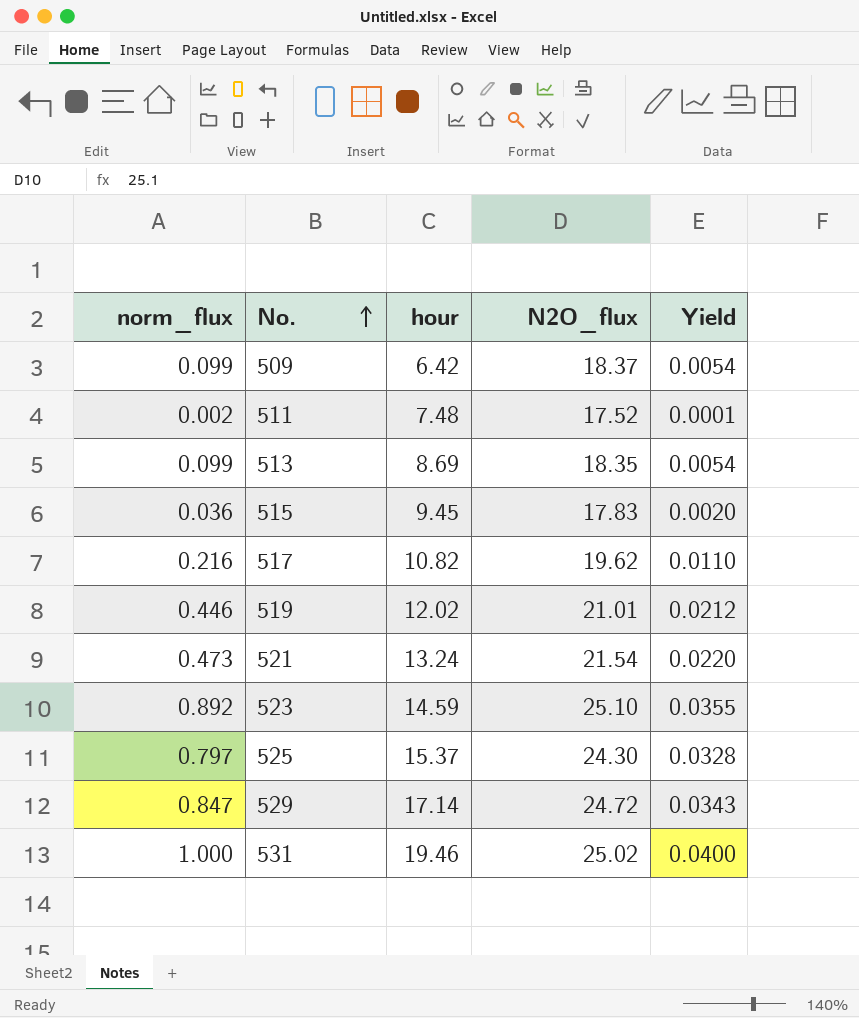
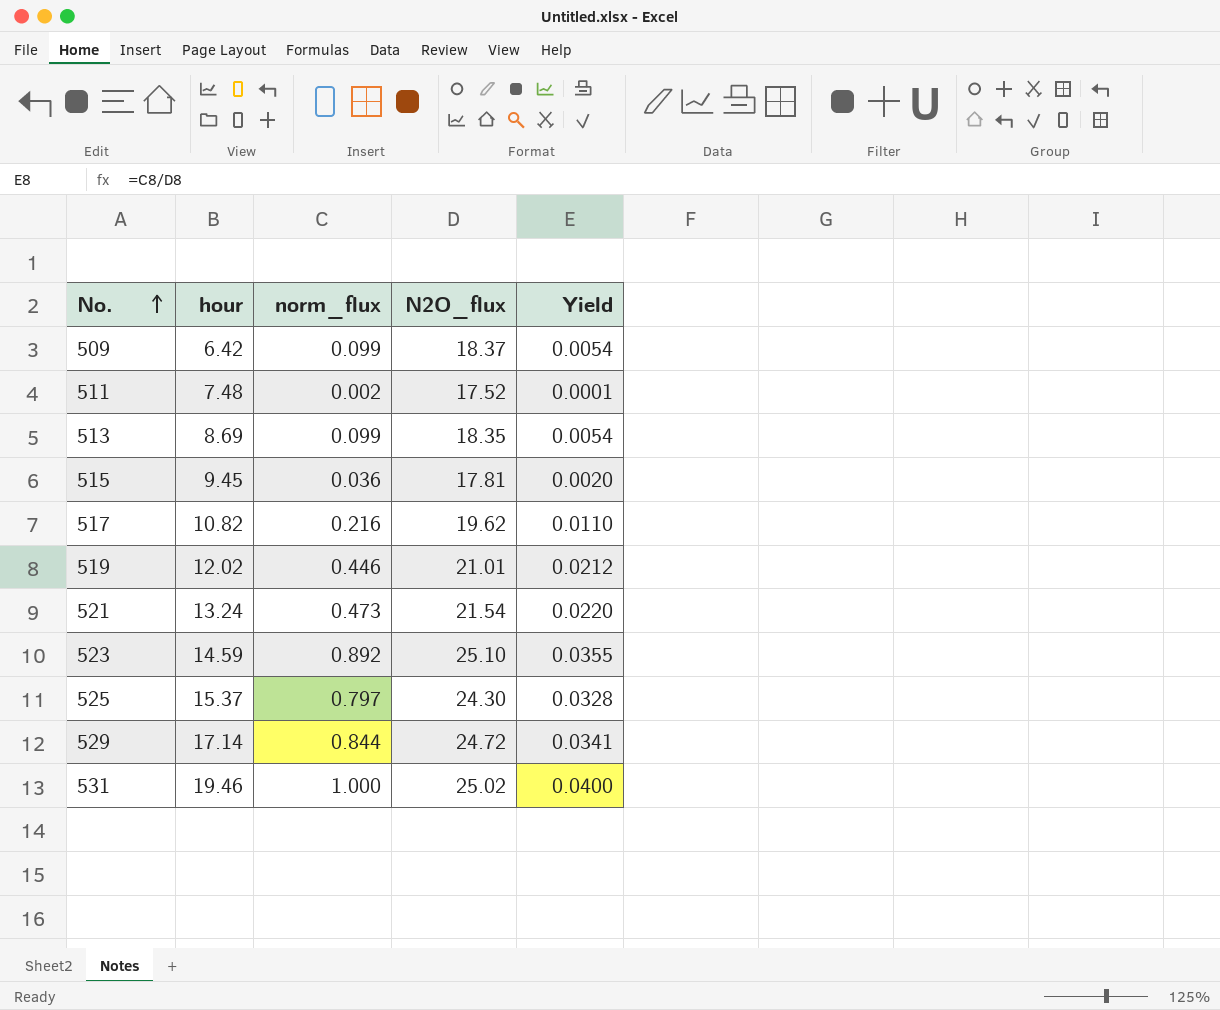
column norm_flux | position: 1 -> 3
515 | N2O_flux: 17.83 -> 17.81
529 | norm_flux: 0.847 -> 0.844
529 | Yield: 0.0343 -> 0.0341

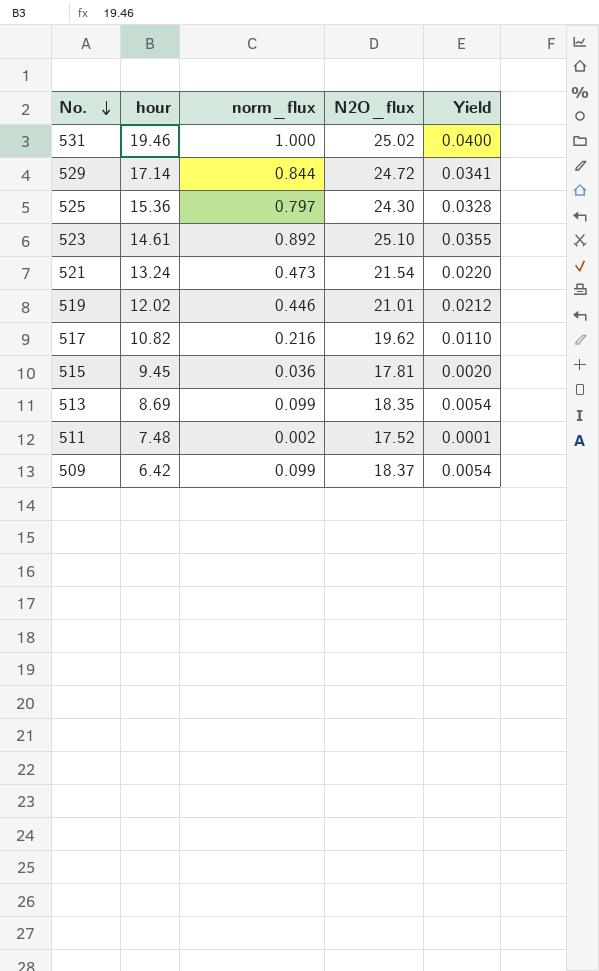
row order: No. ascending -> No. descending
525 | hour: 15.37 -> 15.36
523 | hour: 14.59 -> 14.61

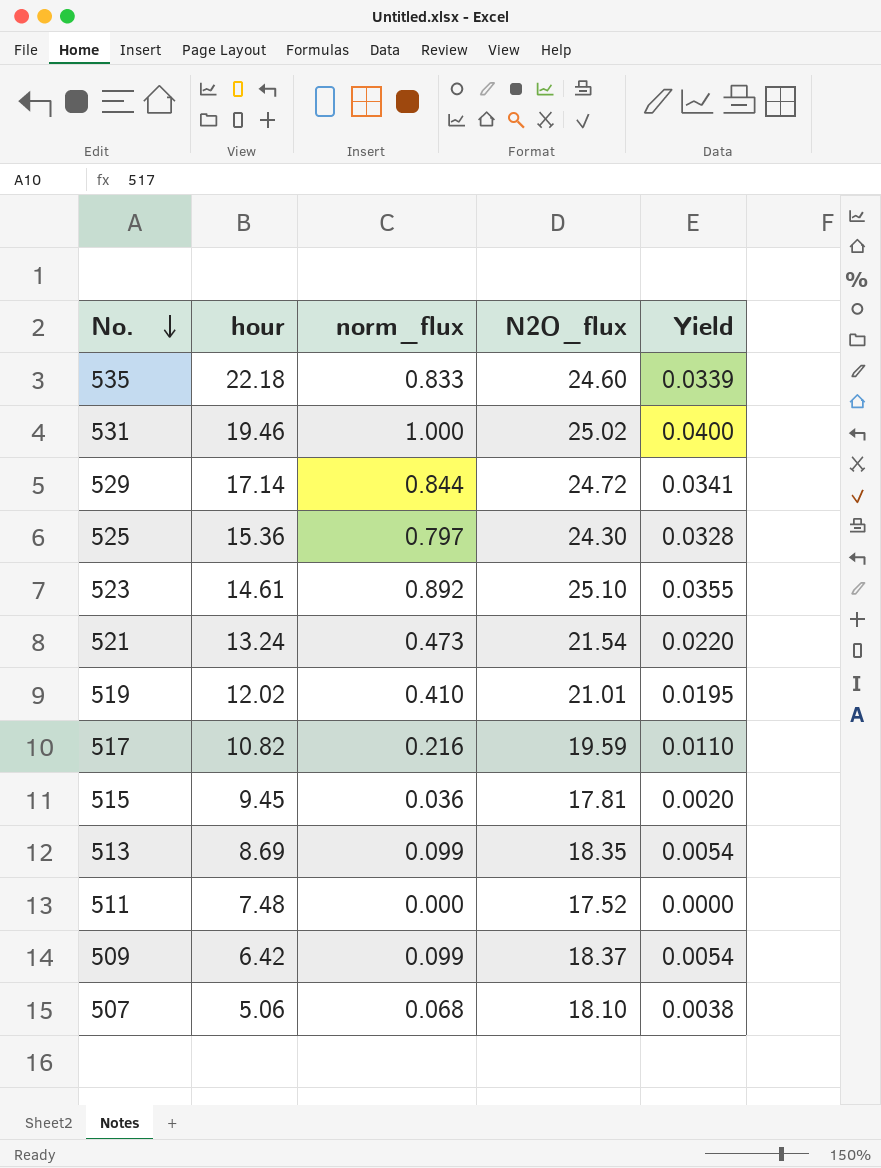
row 535: none -> 22.18 | 0.833 | 24.60 | 0.0339
519 | norm_flux: 0.446 -> 0.410
519 | Yield: 0.0212 -> 0.0195
517 | N2O_flux: 19.62 -> 19.59
511 | norm_flux: 0.002 -> 0.000
511 | Yield: 0.0001 -> 0.0000
row 507: none -> 5.06 | 0.068 | 18.10 | 0.0038

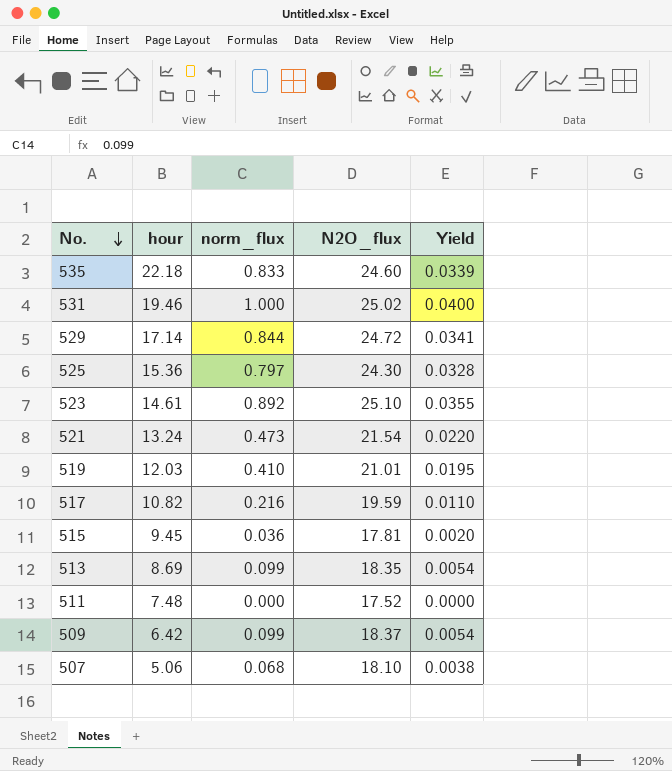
519 | hour: 12.02 -> 12.03

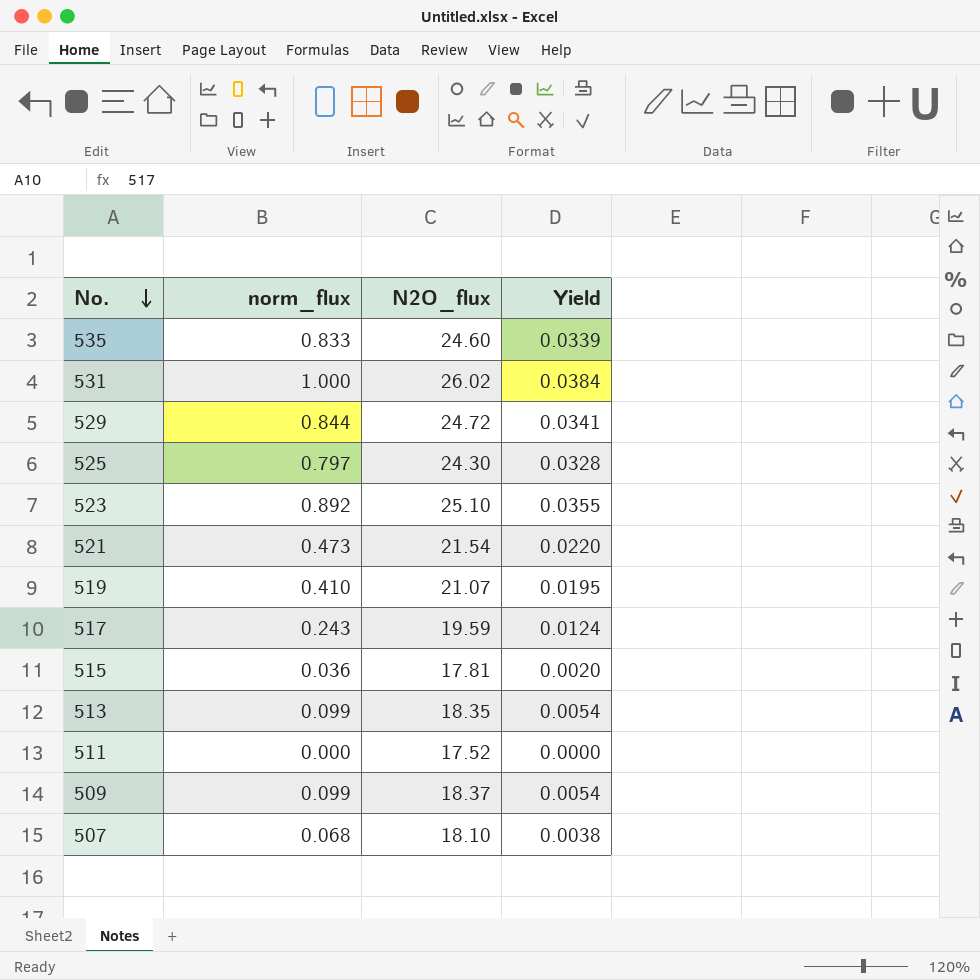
column hour | position: 2 -> none
531 | N2O_flux: 25.02 -> 26.02
531 | Yield: 0.0400 -> 0.0384
519 | N2O_flux: 21.01 -> 21.07
517 | norm_flux: 0.216 -> 0.243
517 | Yield: 0.0110 -> 0.0124

